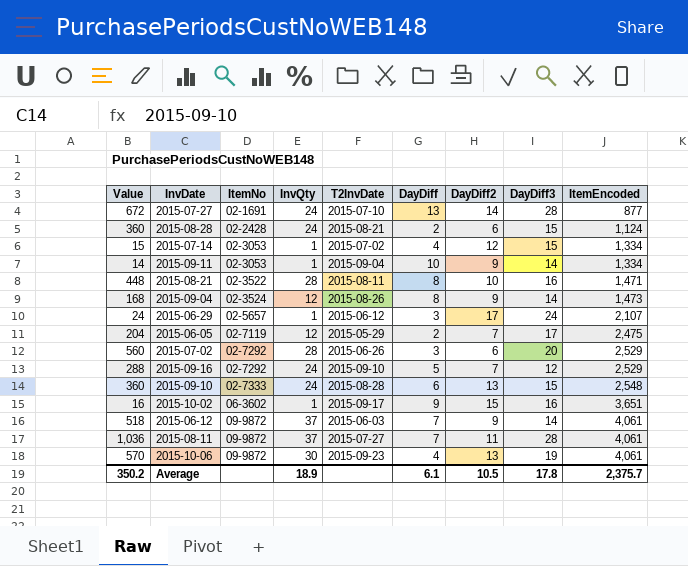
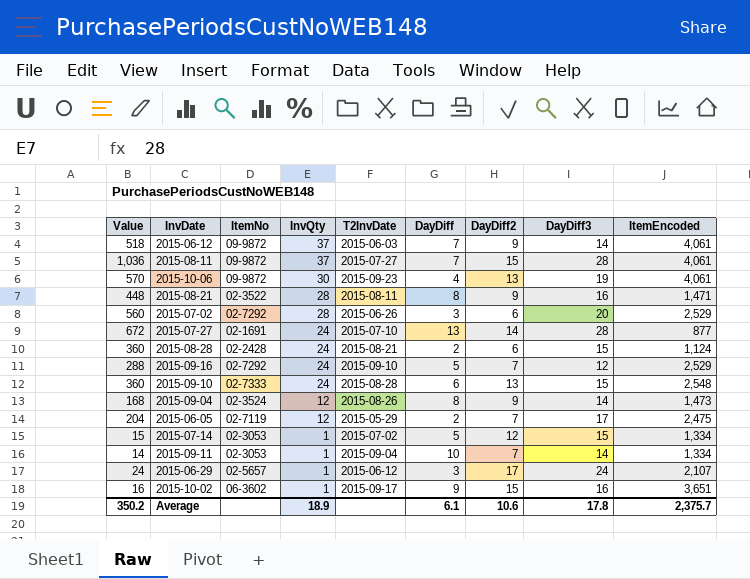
row order: ItemNo ascending -> InvQty descending
2015-08-11 | DayDiff2: 11 -> 15
2015-08-21 | DayDiff2: 10 -> 9
2015-07-14 | DayDiff: 4 -> 5
2015-09-11 | DayDiff2: 9 -> 7
Average | DayDiff2: 10.5 -> 10.6

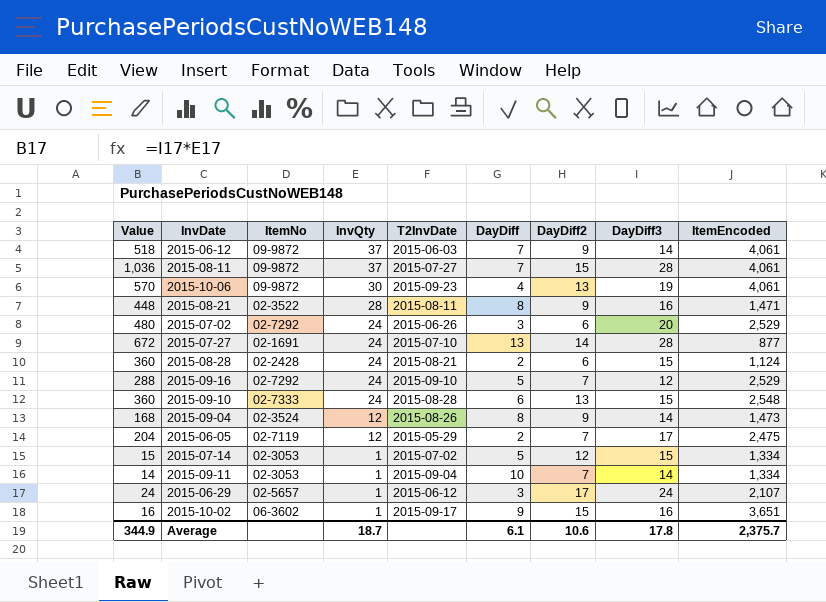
2015-07-02 | Value: 560 -> 480
2015-07-02 | InvQty: 28 -> 24
Average | Value: 350.2 -> 344.9
Average | InvQty: 18.9 -> 18.7

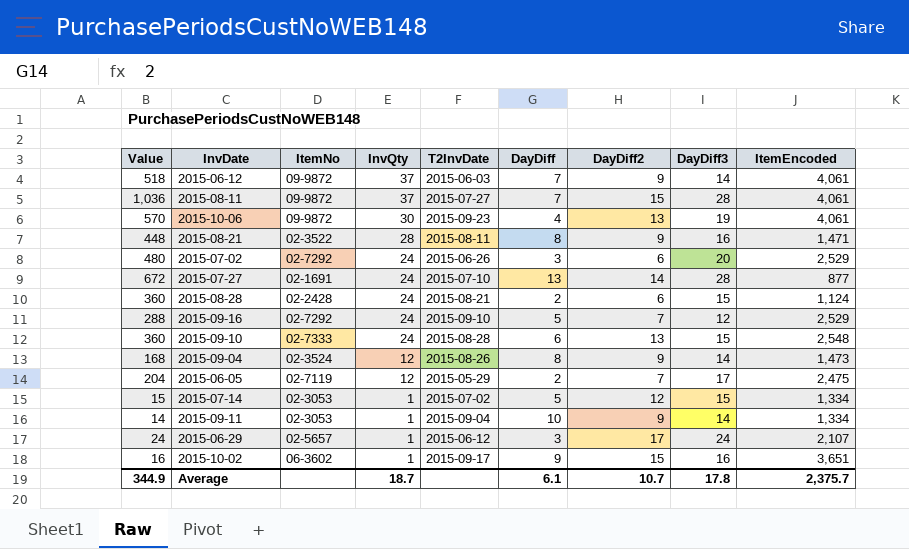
2015-09-11 | DayDiff2: 7 -> 9
Average | DayDiff2: 10.6 -> 10.7

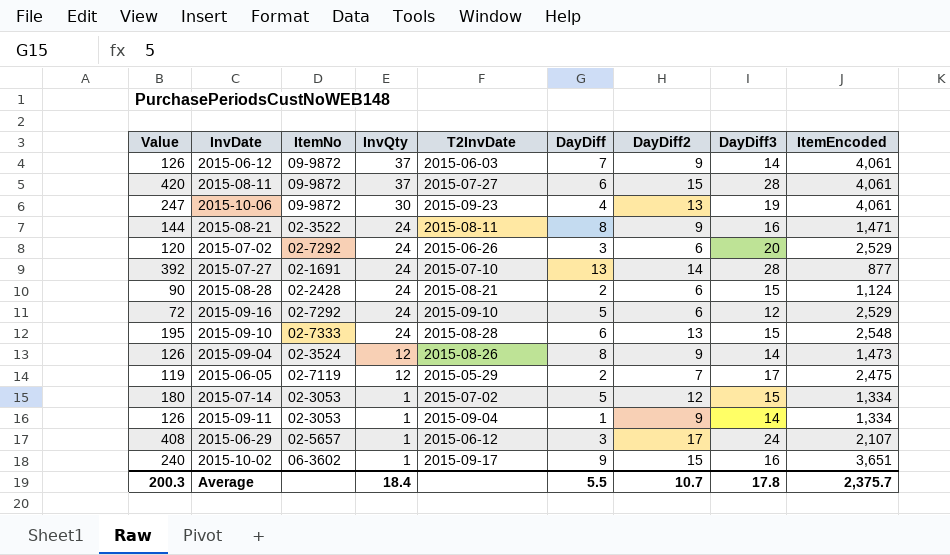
column Value | formula: [InvQty] * [DayDiff3] -> [DayDiff2] * [DayDiff3]
2015-08-11 | DayDiff: 7 -> 6
2015-08-21 | InvQty: 28 -> 24
2015-09-16 | DayDiff2: 7 -> 6
2015-09-11 | DayDiff: 10 -> 1
Average | Value: 344.9 -> 200.3
Average | InvQty: 18.7 -> 18.4
Average | DayDiff: 6.1 -> 5.5

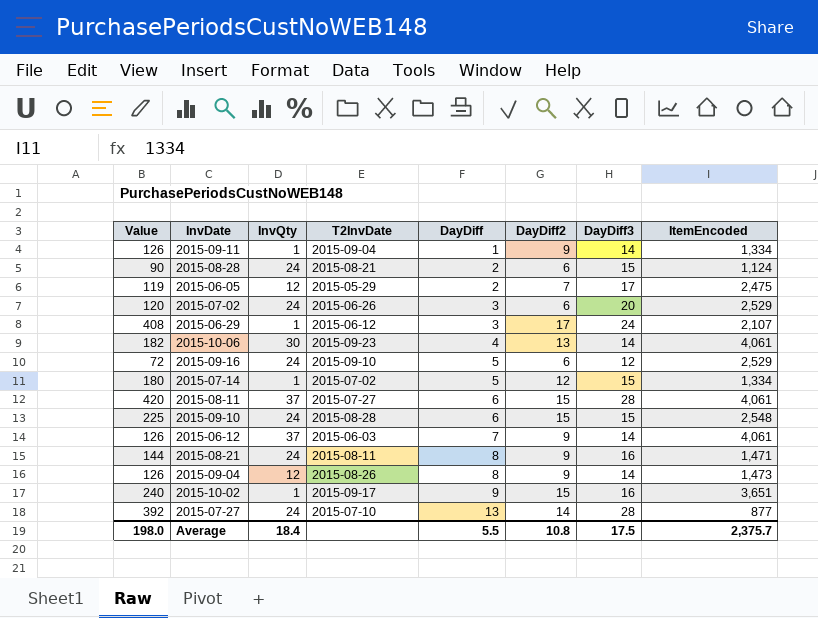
row order: InvQty descending -> DayDiff ascending
column ItemNo | position: 3 -> none
2015-10-06 | Value: 247 -> 182
2015-10-06 | DayDiff3: 19 -> 14
2015-09-10 | Value: 195 -> 225
2015-09-10 | DayDiff2: 13 -> 15
Average | Value: 200.3 -> 198.0
Average | DayDiff2: 10.7 -> 10.8
Average | DayDiff3: 17.8 -> 17.5

